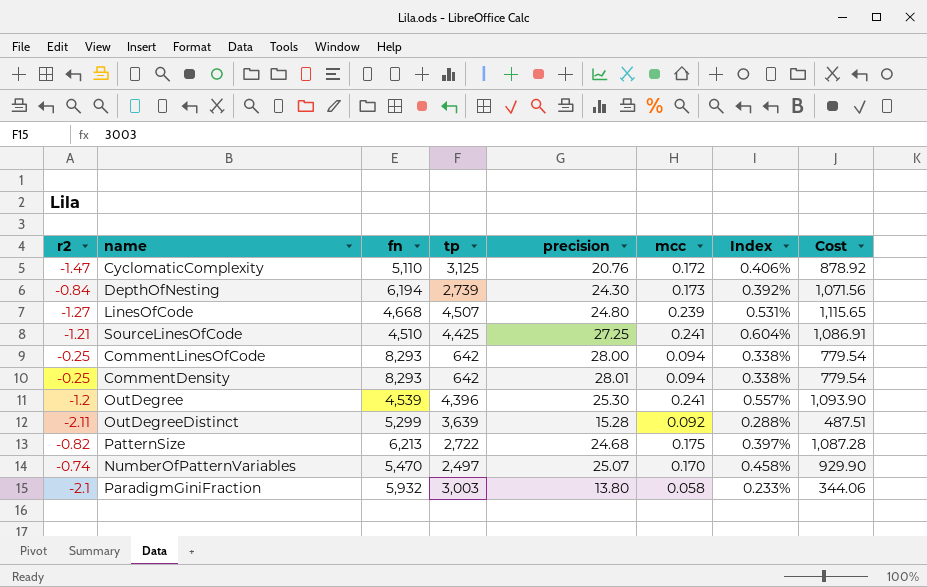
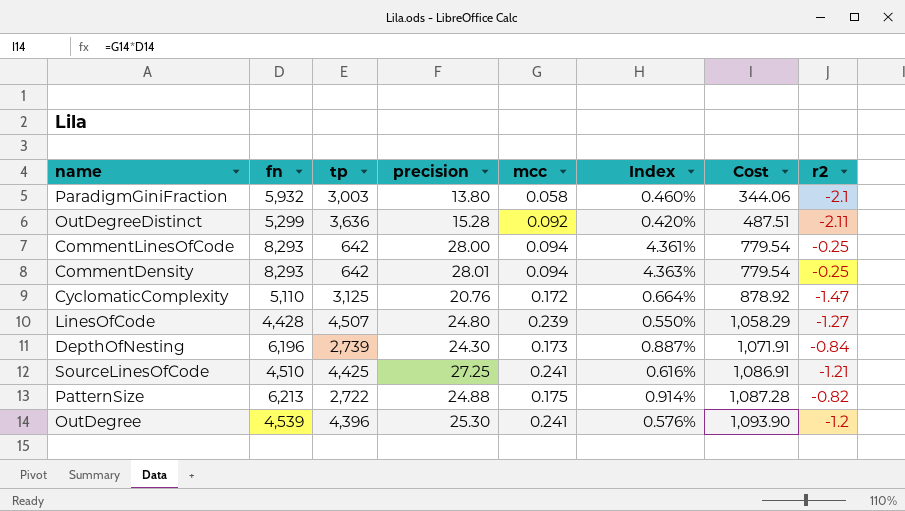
row order: none -> Cost ascending
column Index | formula: [precision] / [fn] -> [precision] / [tp]
column r2 | position: 1 -> 8
row NumberOfPatternVariables: -0.74 | 5,470 | 2,497 | 25.07 | 0.170 | 0.458% | 929.90 -> none
OutDegreeDistinct | tp: 3,639 -> 3,636
LinesOfCode | fn: 4,668 -> 4,428
LinesOfCode | Cost: 1,115.65 -> 1,058.29
DepthOfNesting | fn: 6,194 -> 6,196
DepthOfNesting | Cost: 1,071.56 -> 1,071.91
PatternSize | precision: 24.68 -> 24.88

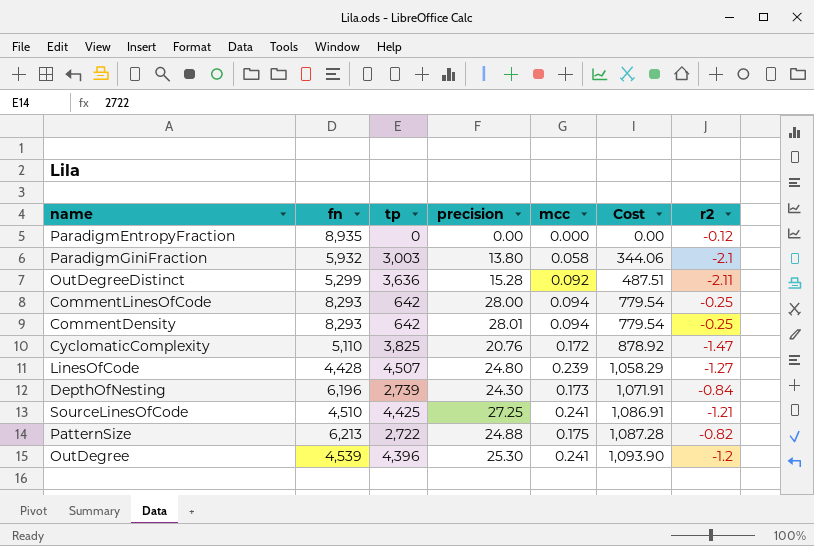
column Index | formula: [precision] / [tp] -> none
row ParadigmEntropyFraction: none -> 8,935 | 0 | 0.00 | 0.000 | 0.00 | -0.12
CyclomaticComplexity | tp: 3,125 -> 3,825

